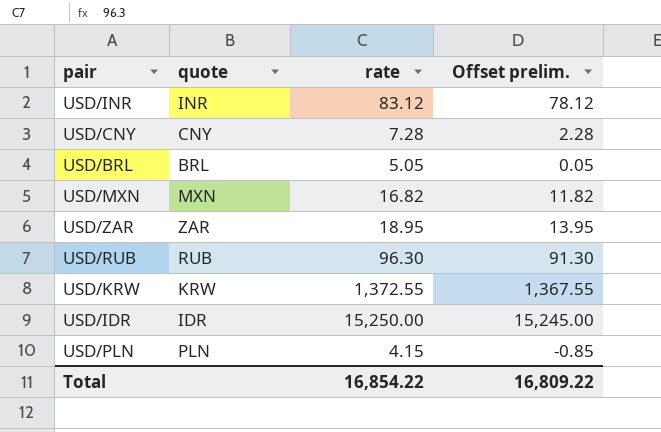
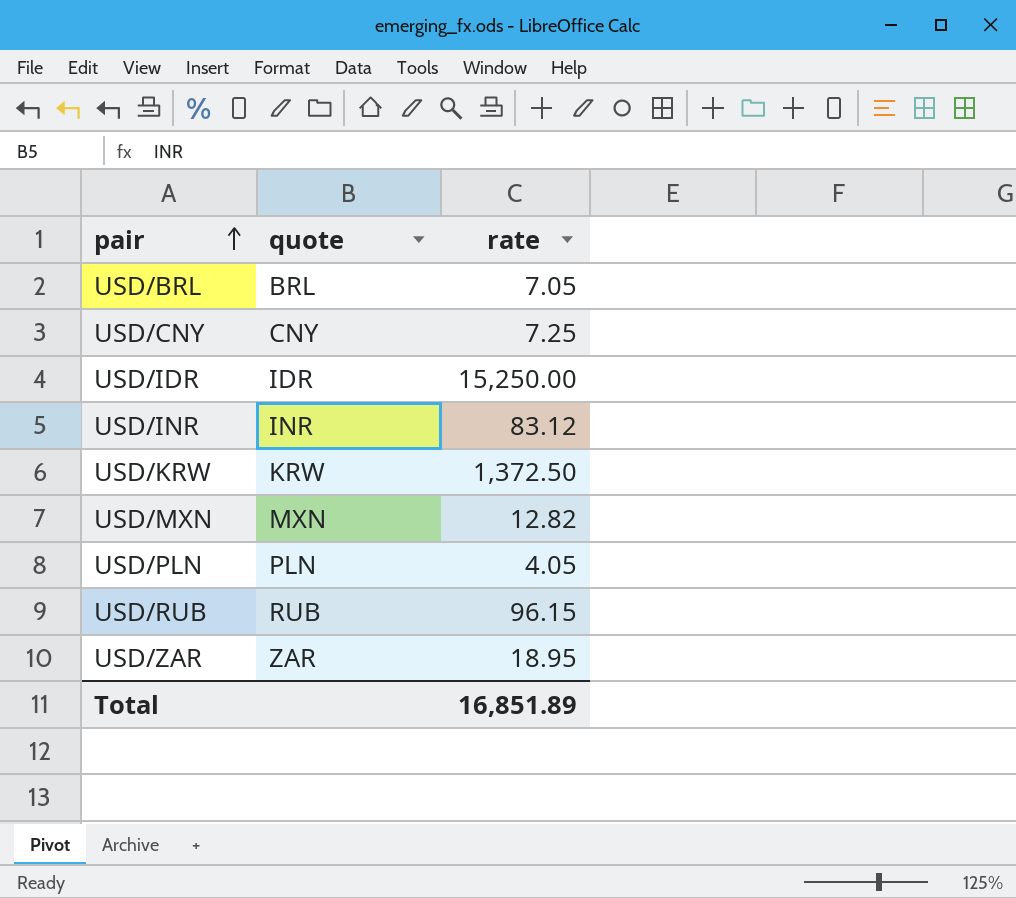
row order: none -> pair ascending
column Offset prelim. | formula: [rate] - 5 -> none
USD/BRL | rate: 5.05 -> 7.05
USD/CNY | rate: 7.28 -> 7.25
USD/KRW | rate: 1,372.55 -> 1,372.50
USD/MXN | rate: 16.82 -> 12.82
USD/PLN | rate: 4.15 -> 4.05
USD/RUB | rate: 96.30 -> 96.15
Total | rate: 16,854.22 -> 16,851.89

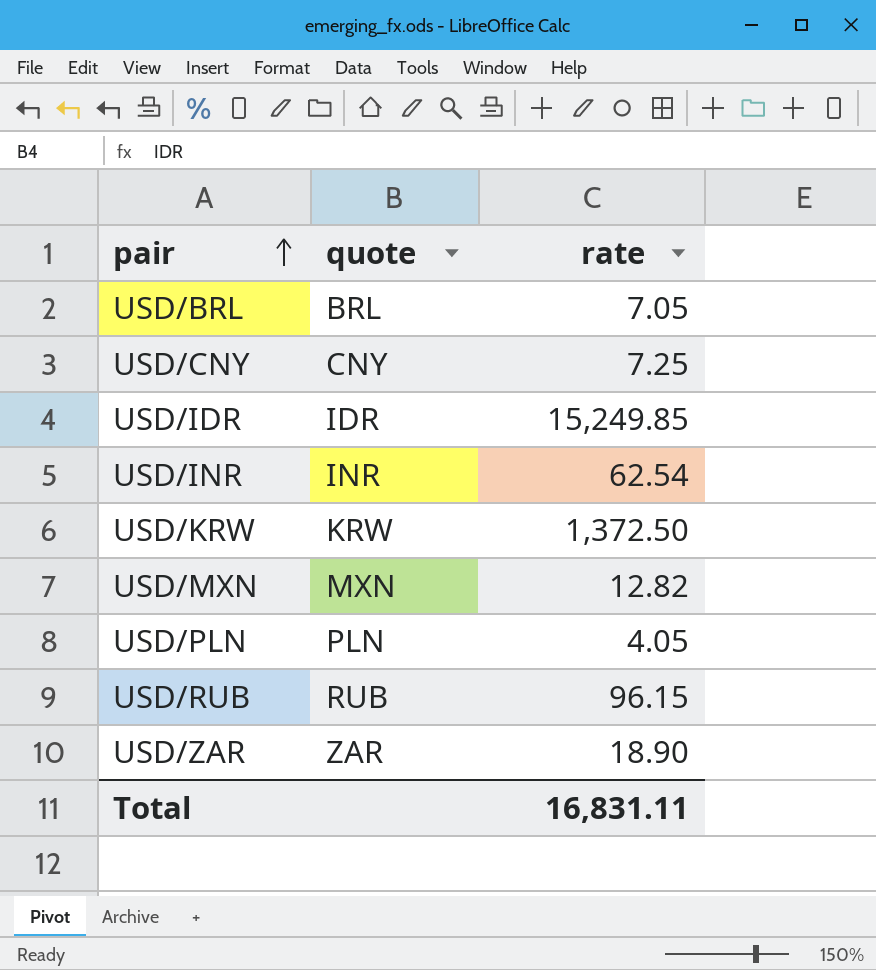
USD/IDR | rate: 15,250.00 -> 15,249.85
USD/INR | rate: 83.12 -> 62.54
USD/ZAR | rate: 18.95 -> 18.90
Total | rate: 16,851.89 -> 16,831.11

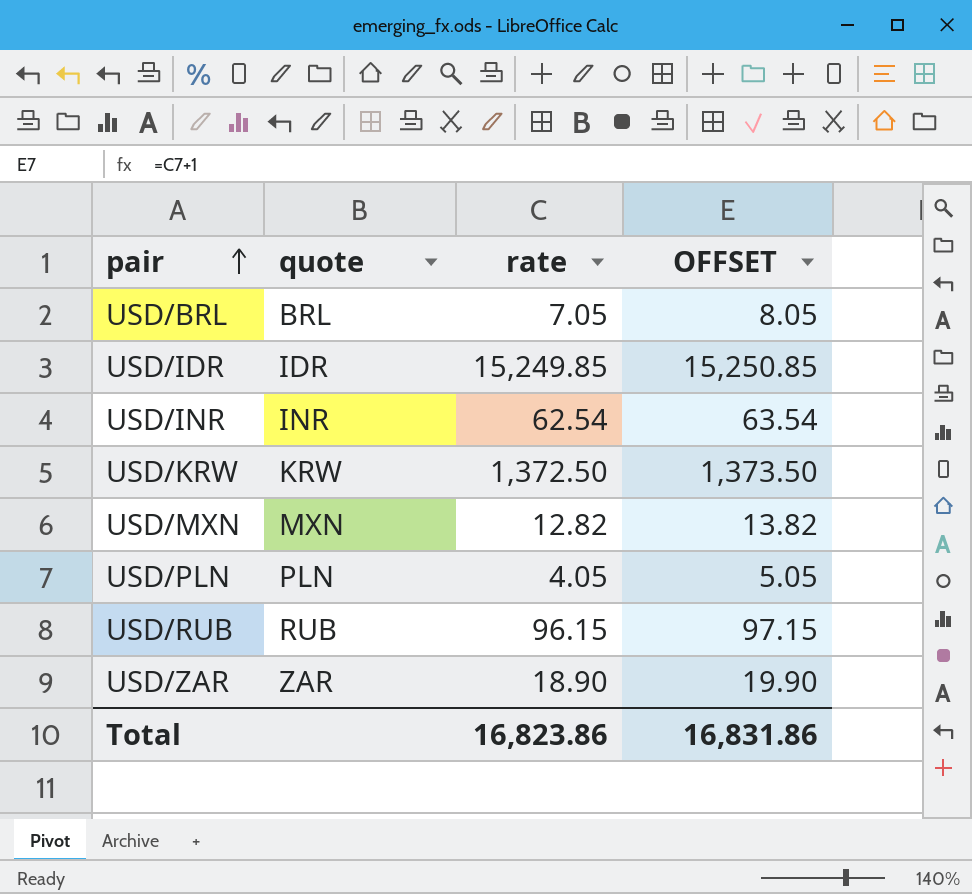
column OFFSET | formula: none -> [rate] + 1
row USD/CNY: CNY | 7.25 -> none
Total | rate: 16,831.11 -> 16,823.86

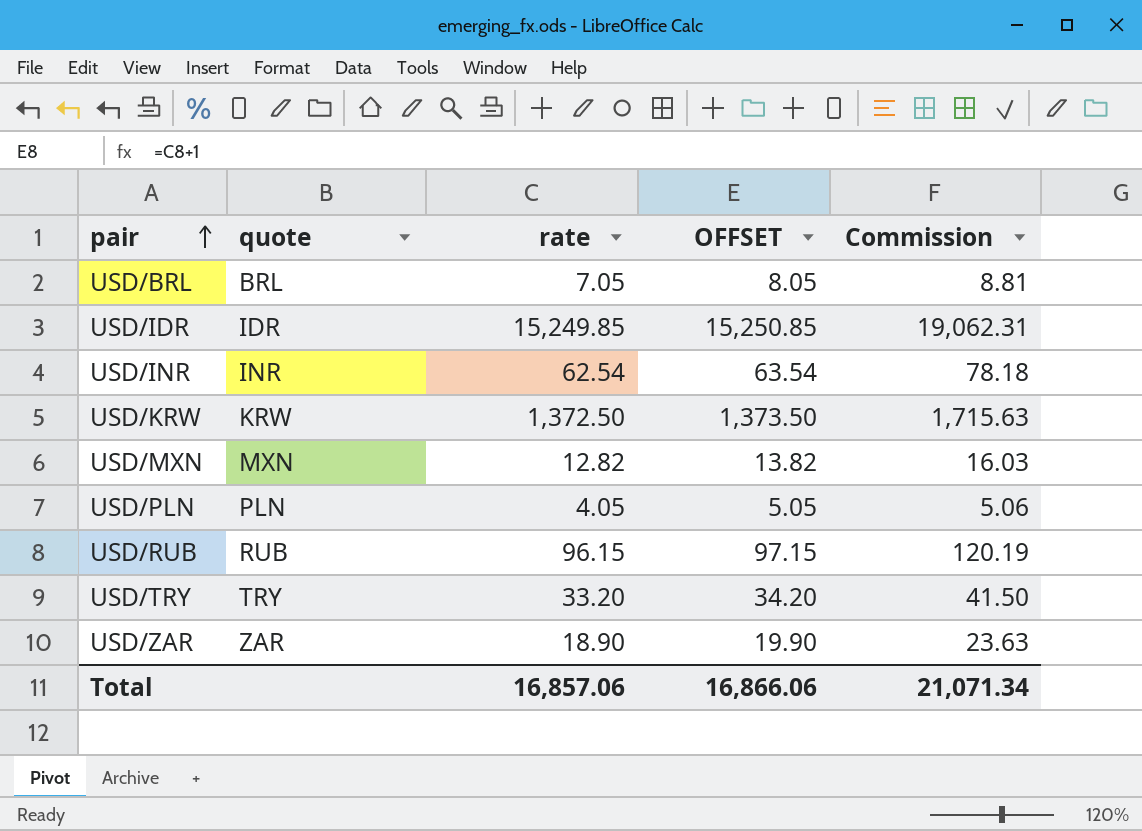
column Commission | formula: none -> [rate] * 1.25
row USD/TRY: none -> TRY | 33.20 | 34.20 | 41.50
Total | rate: 16,823.86 -> 16,857.06
Total | OFFSET: 16,831.86 -> 16,866.06

